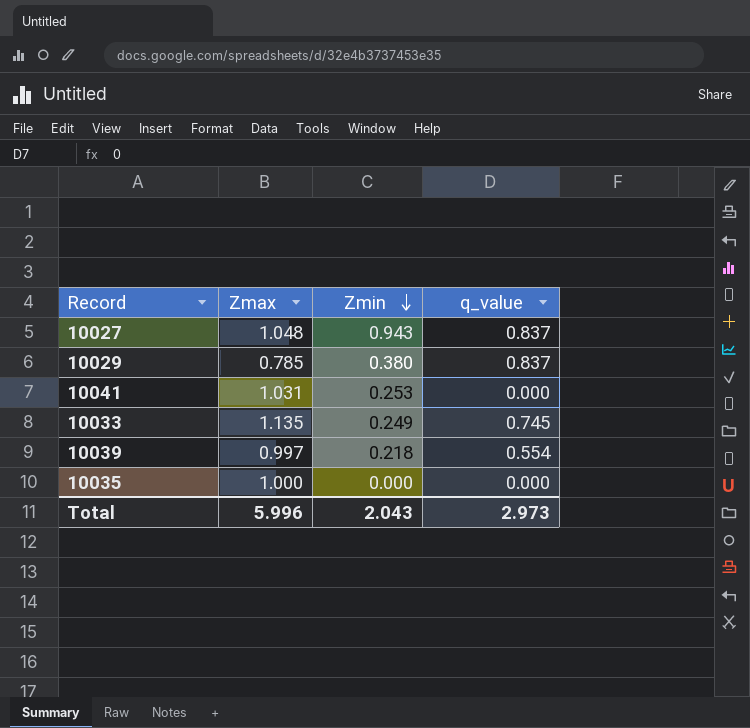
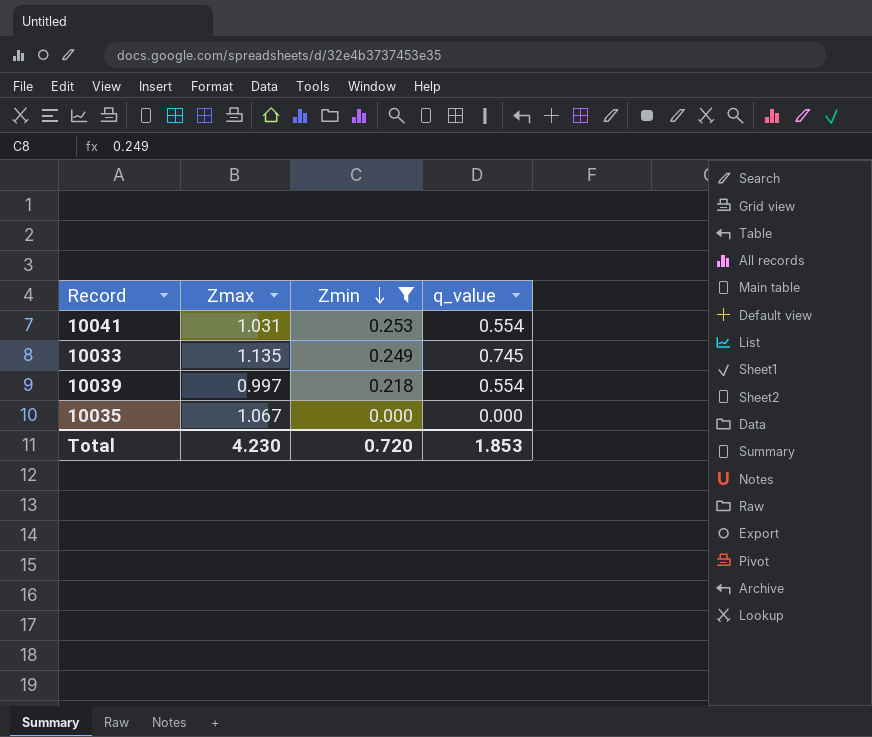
filter: none -> Zmin <= 0.253
10041 | q_value: 0.000 -> 0.554
10035 | Zmax: 1.000 -> 1.067
Total | Zmax: 5.996 -> 4.230
Total | Zmin: 2.043 -> 0.720
Total | q_value: 2.973 -> 1.853

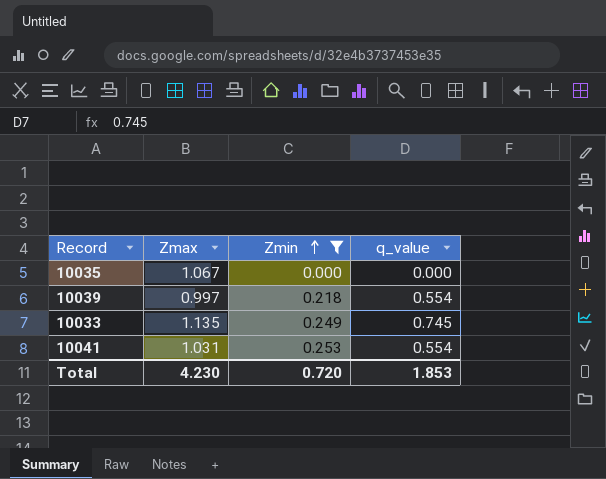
row order: Zmin descending -> Zmin ascending

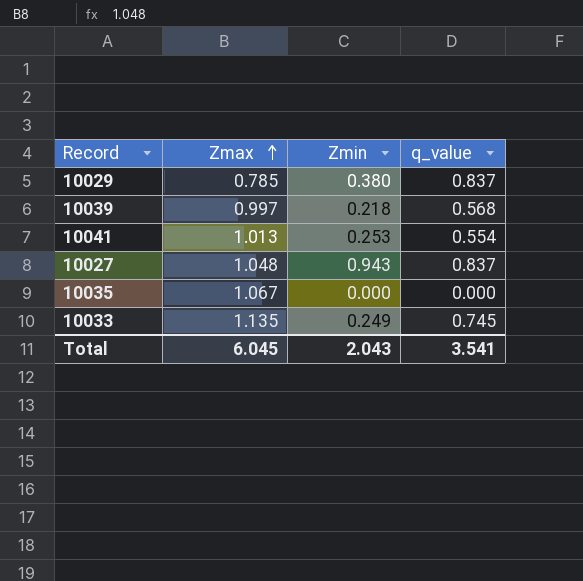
filter: Zmin <= 0.253 -> none
row order: Zmin ascending -> Zmax ascending
10039 | q_value: 0.554 -> 0.568
10041 | Zmax: 1.031 -> 1.013
Total | Zmax: 4.230 -> 6.045
Total | Zmin: 0.720 -> 2.043
Total | q_value: 1.853 -> 3.541

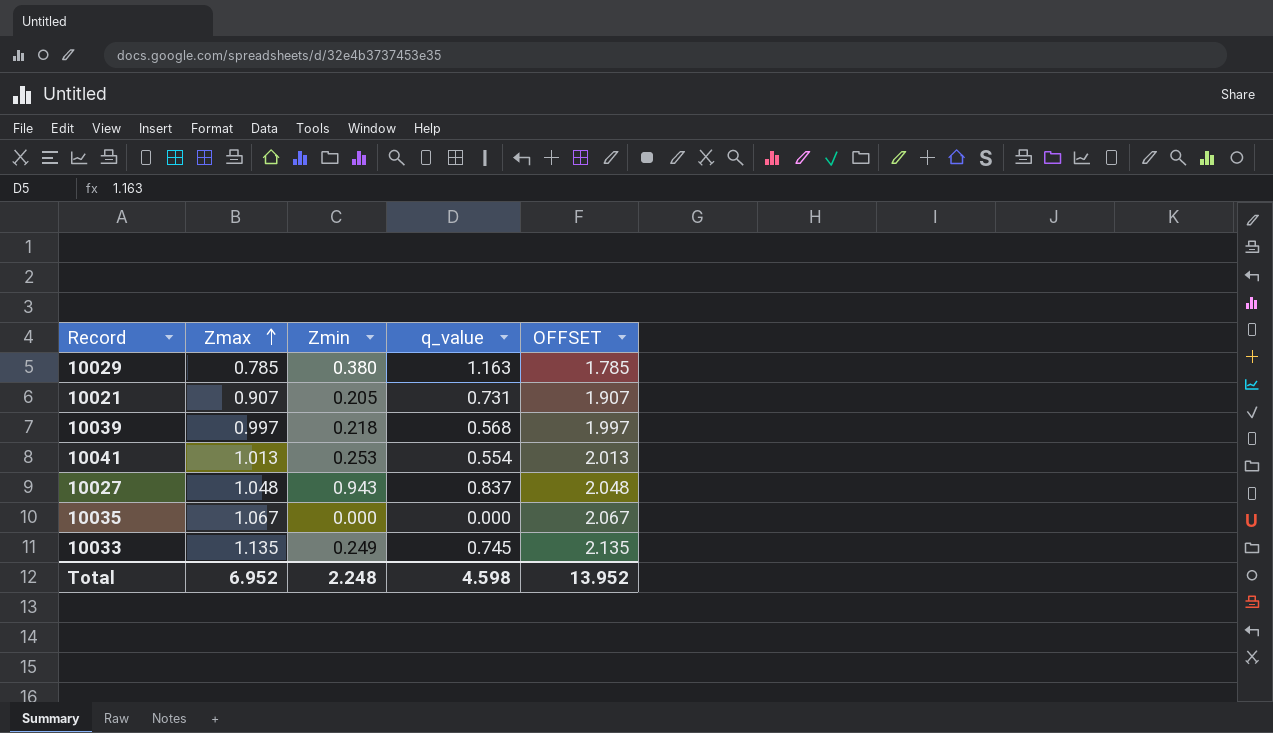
column OFFSET | formula: none -> [Zmax] + 1
10029 | q_value: 0.837 -> 1.163
row 10021: none -> 0.907 | 0.205 | 0.731 | 1.907
Total | Zmax: 6.045 -> 6.952
Total | Zmin: 2.043 -> 2.248
Total | q_value: 3.541 -> 4.598

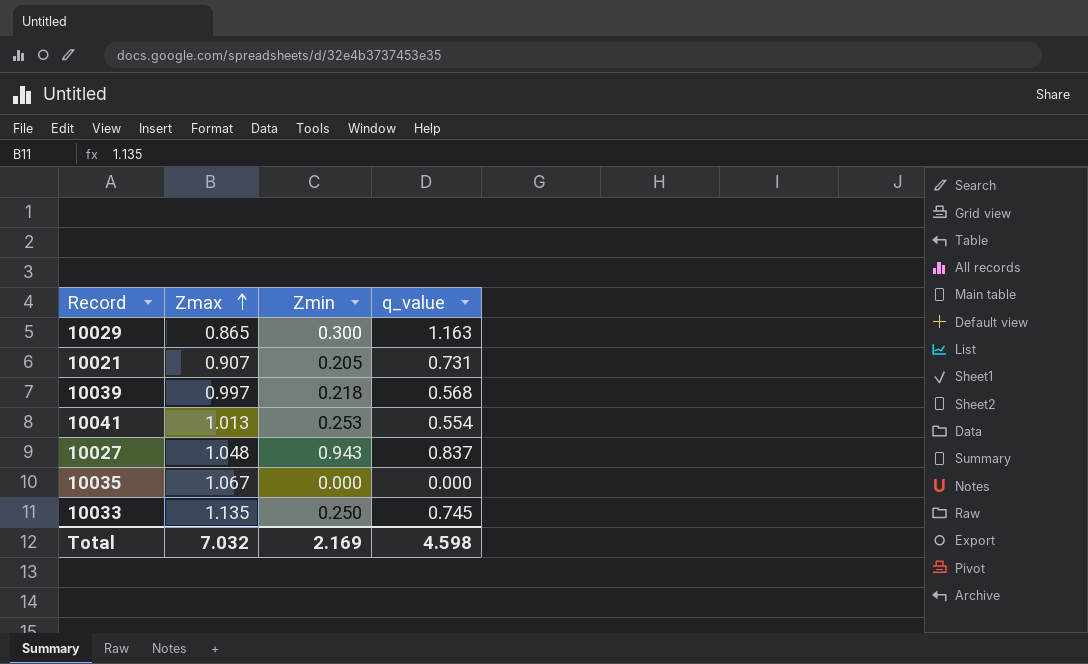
column OFFSET | formula: [Zmax] + 1 -> none
10029 | Zmax: 0.785 -> 0.865
10029 | Zmin: 0.380 -> 0.300
10033 | Zmin: 0.249 -> 0.250
Total | Zmax: 6.952 -> 7.032
Total | Zmin: 2.248 -> 2.169

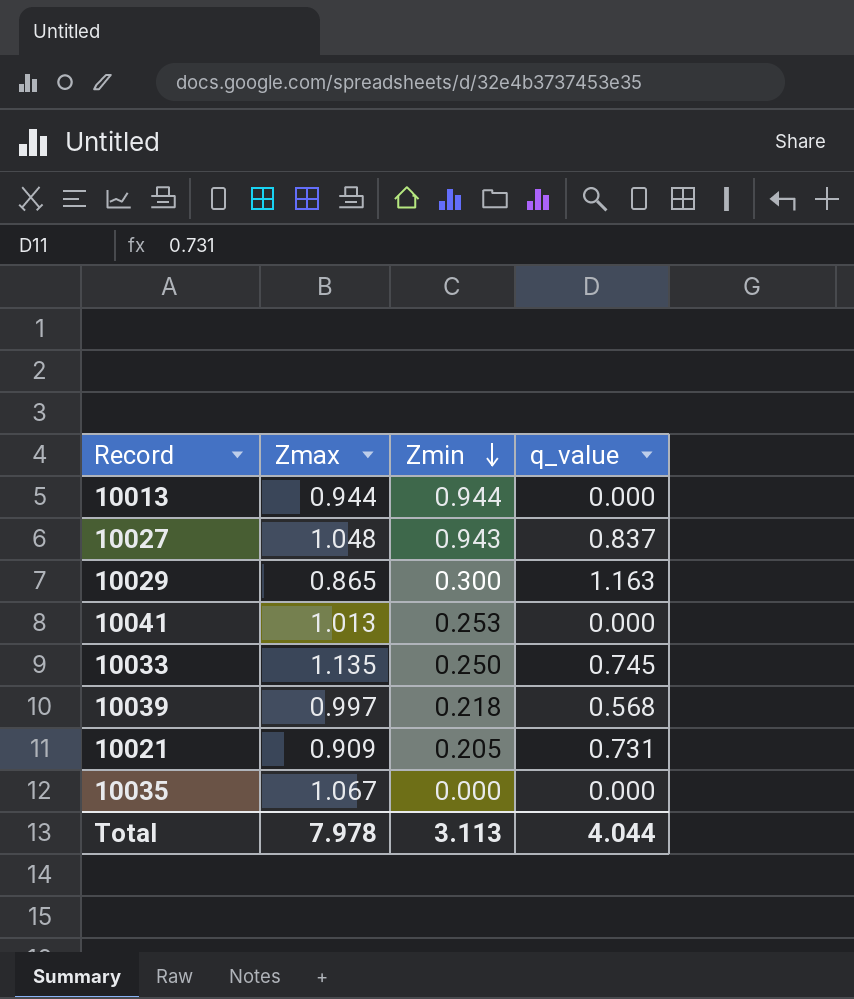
row order: Zmax ascending -> Zmin descending
row 10013: none -> 0.944 | 0.944 | 0.000
10041 | q_value: 0.554 -> 0.000
10021 | Zmax: 0.907 -> 0.909
Total | Zmax: 7.032 -> 7.978
Total | Zmin: 2.169 -> 3.113
Total | q_value: 4.598 -> 4.044

